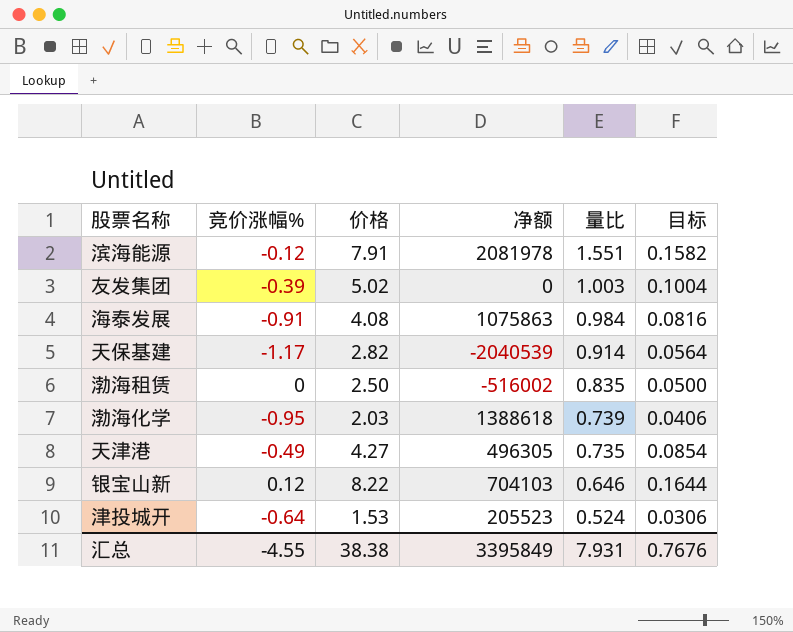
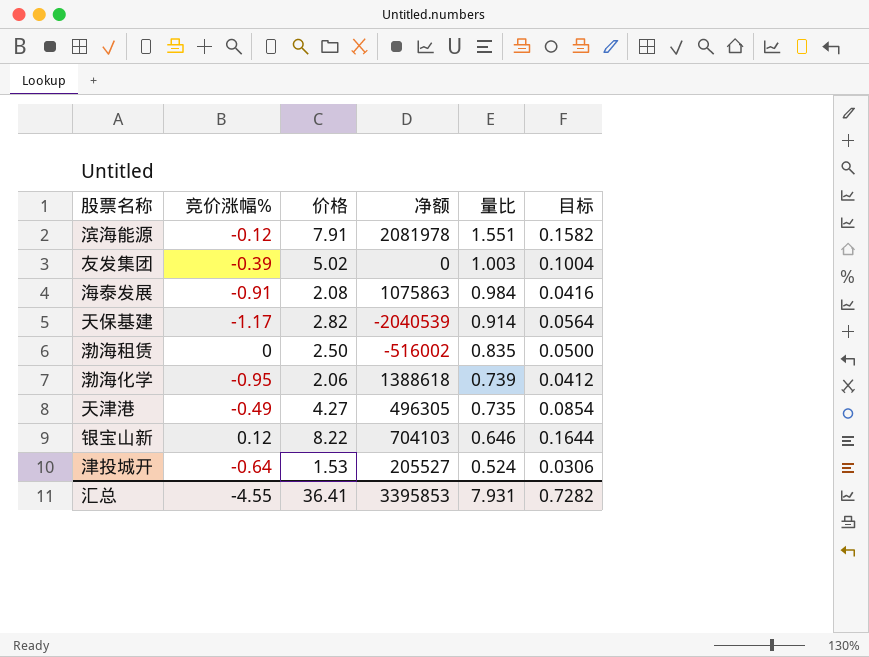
海泰发展 | 价格: 4.08 -> 2.08
海泰发展 | 目标: 0.0816 -> 0.0416
渤海化学 | 价格: 2.03 -> 2.06
渤海化学 | 目标: 0.0406 -> 0.0412
津投城开 | 净额: 205523 -> 205527
汇总 | 价格: 38.38 -> 36.41
汇总 | 净额: 3395849 -> 3395853
汇总 | 目标: 0.7676 -> 0.7282

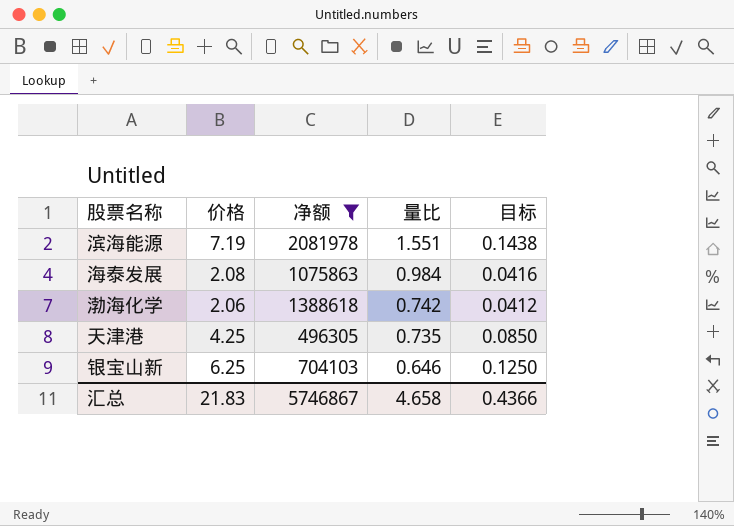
filter: none -> 净额 >= 496305
column 竞价涨幅% | position: 2 -> none
滨海能源 | 价格: 7.91 -> 7.19
滨海能源 | 目标: 0.1582 -> 0.1438
渤海化学 | 量比: 0.739 -> 0.742
天津港 | 价格: 4.27 -> 4.25
天津港 | 目标: 0.0854 -> 0.0850
银宝山新 | 价格: 8.22 -> 6.25
银宝山新 | 目标: 0.1644 -> 0.1250
汇总 | 价格: 36.41 -> 21.83
汇总 | 净额: 3395853 -> 5746867
汇总 | 量比: 7.931 -> 4.658
汇总 | 目标: 0.7282 -> 0.4366

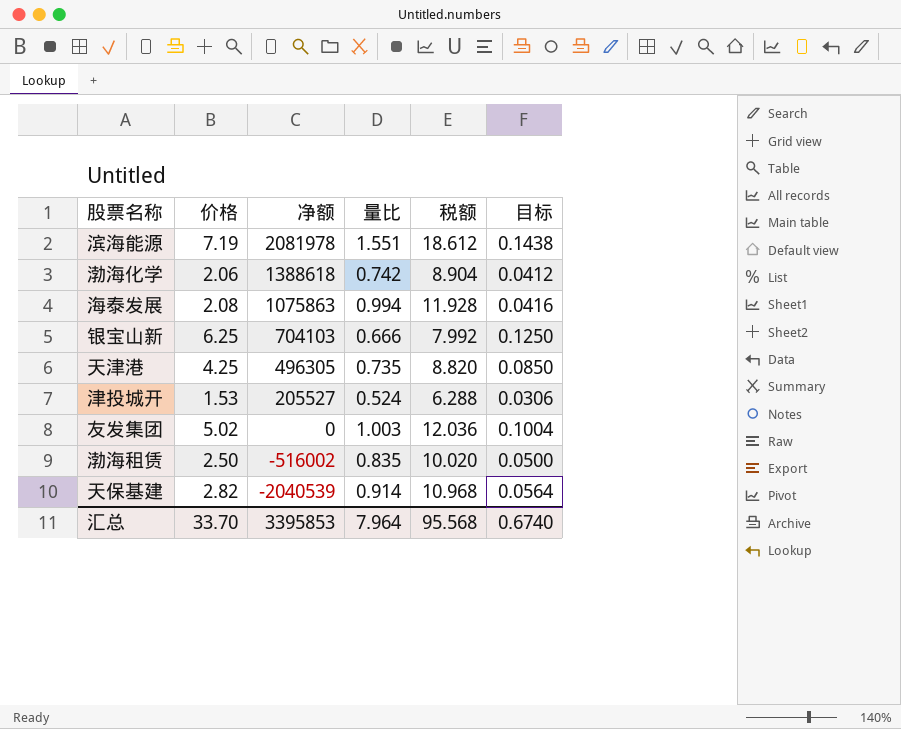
filter: 净额 >= 496305 -> none
row order: 量比 descending -> 净额 descending
column 税额 | formula: none -> [量比] * 12
海泰发展 | 量比: 0.984 -> 0.994
银宝山新 | 量比: 0.646 -> 0.666
汇总 | 价格: 21.83 -> 33.70
汇总 | 净额: 5746867 -> 3395853
汇总 | 量比: 4.658 -> 7.964
汇总 | 目标: 0.4366 -> 0.6740

